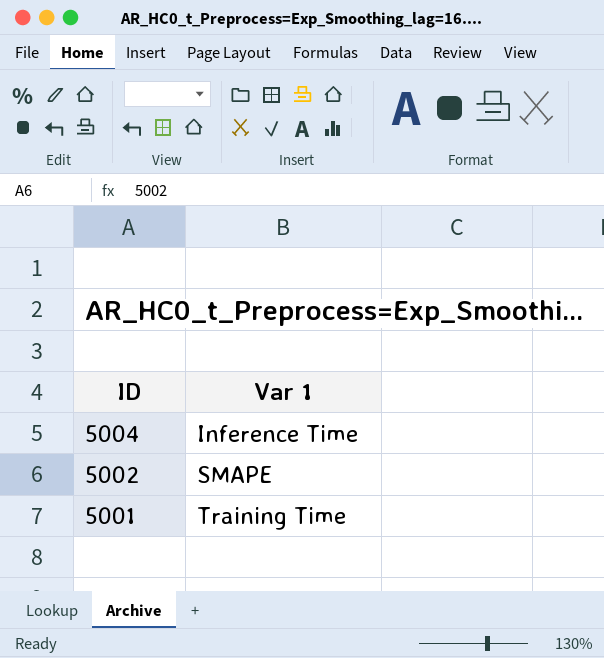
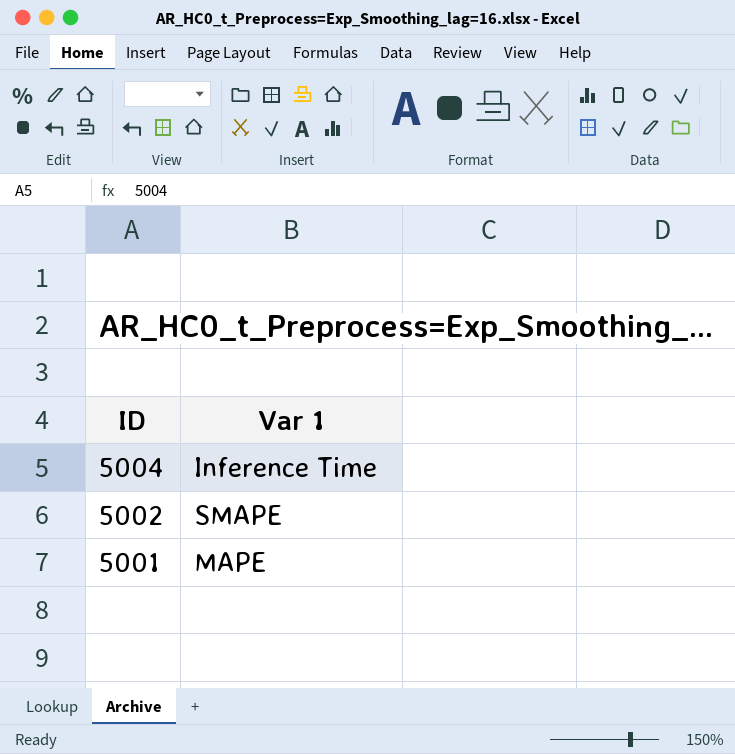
5001 | Var 1: Training Time -> MAPE

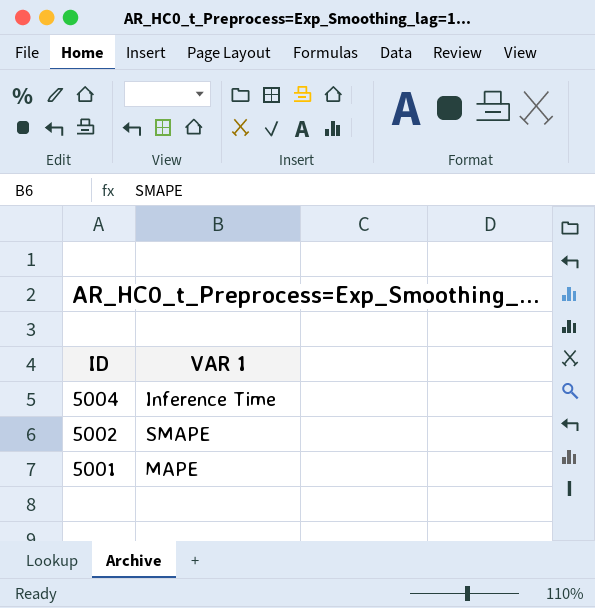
column name: Var 1 -> VAR 1

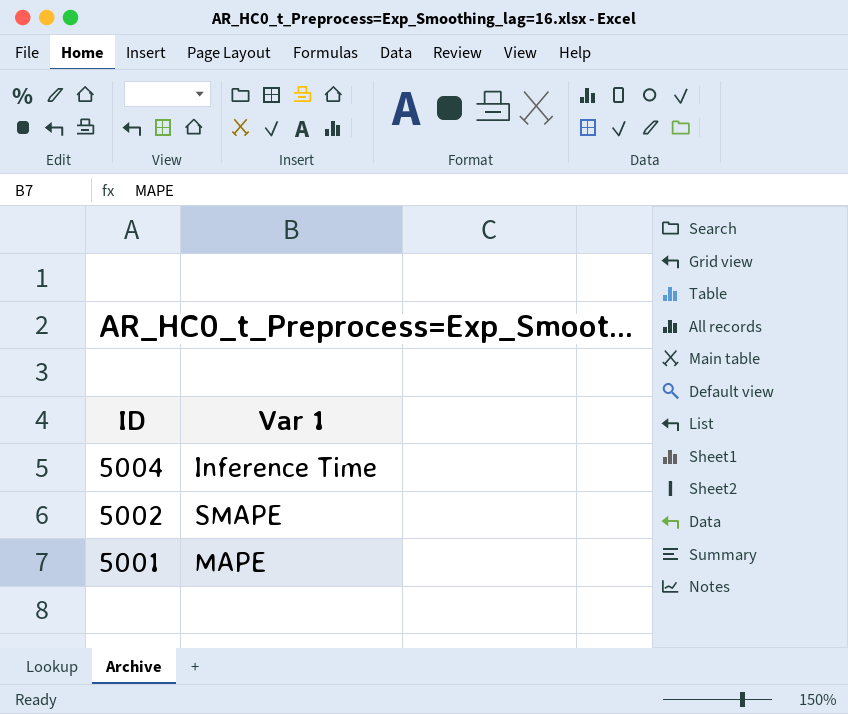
column name: VAR 1 -> Var 1

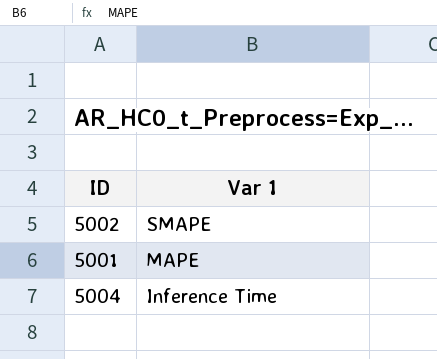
row order: ID descending -> Var 1 descending

